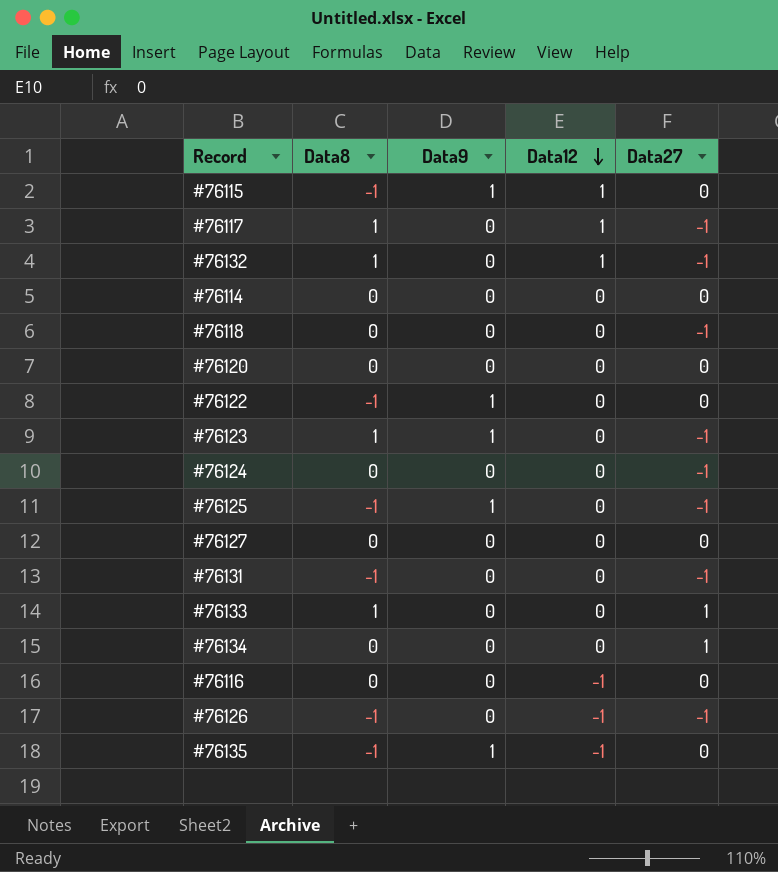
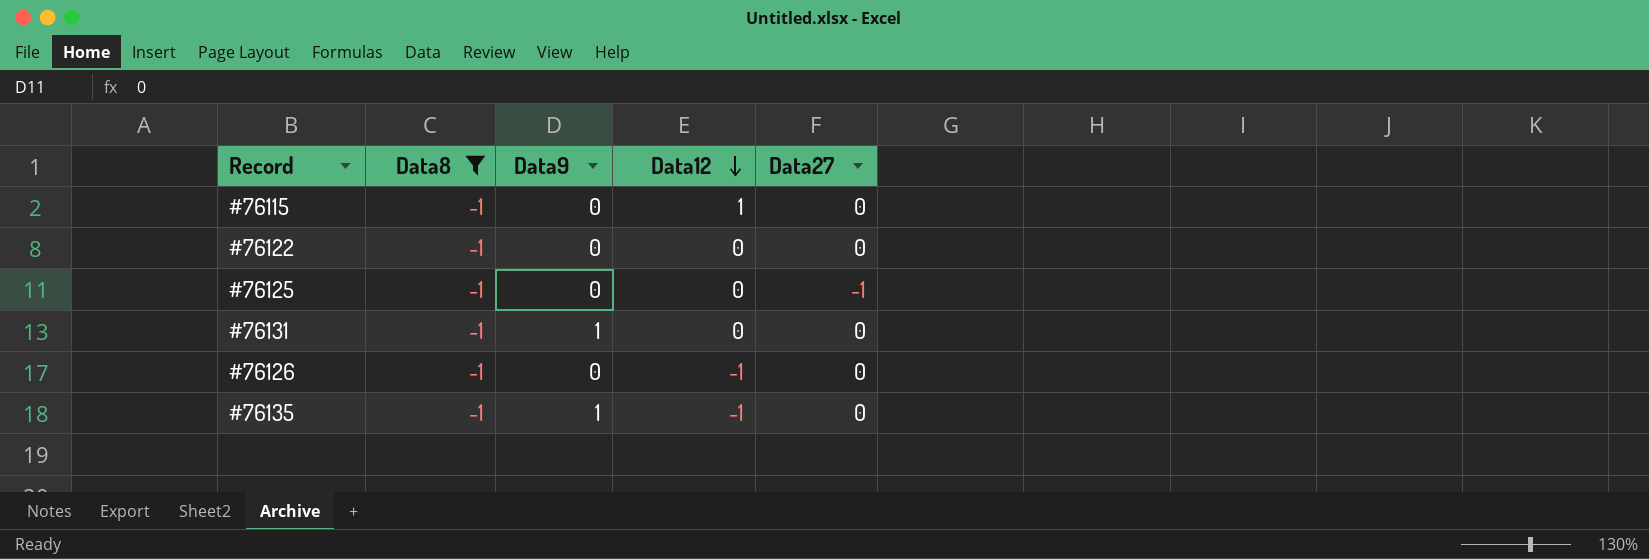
filter: none -> Data8 = -1
#76115 | Data9: 1 -> 0
#76122 | Data9: 1 -> 0
#76125 | Data9: 1 -> 0
#76131 | Data9: 0 -> 1
#76131 | Data27: -1 -> 0
#76126 | Data27: -1 -> 0

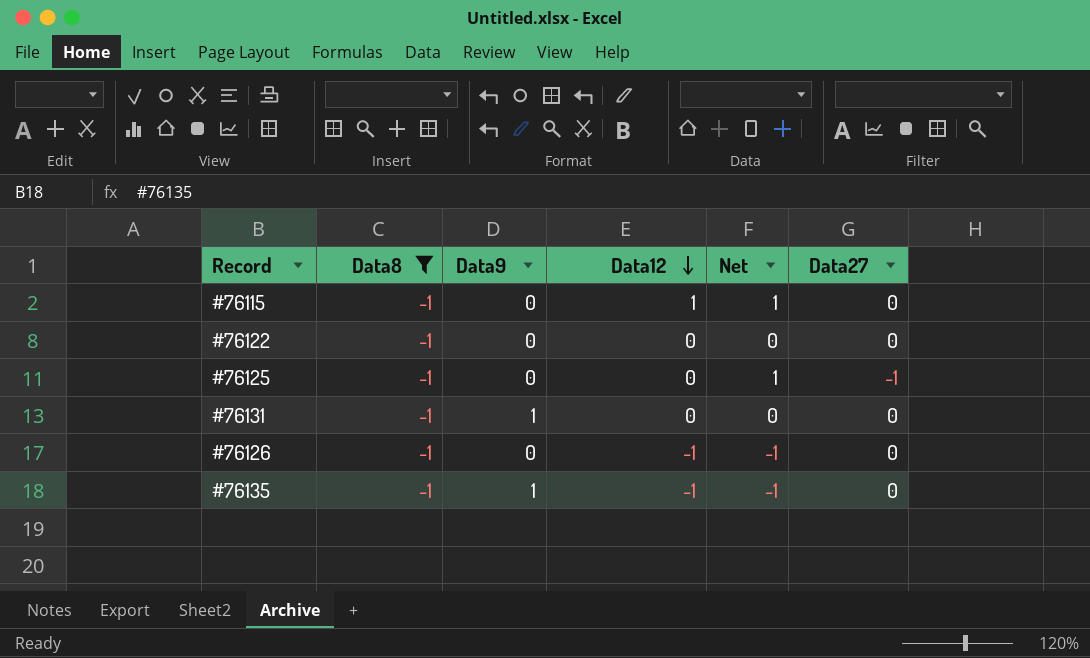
column Net | formula: none -> [Data12] - [Data27]

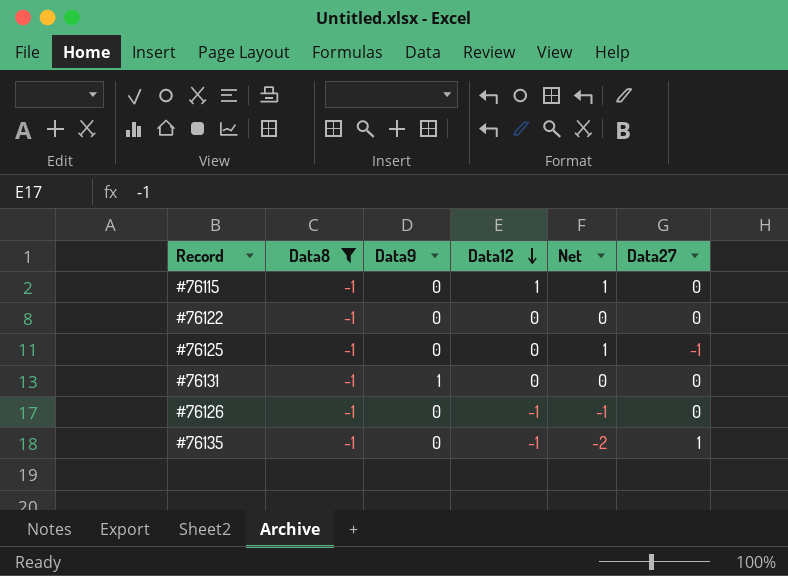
#76135 | Data9: 1 -> 0
#76135 | Net: -1 -> -2
#76135 | Data27: 0 -> 1

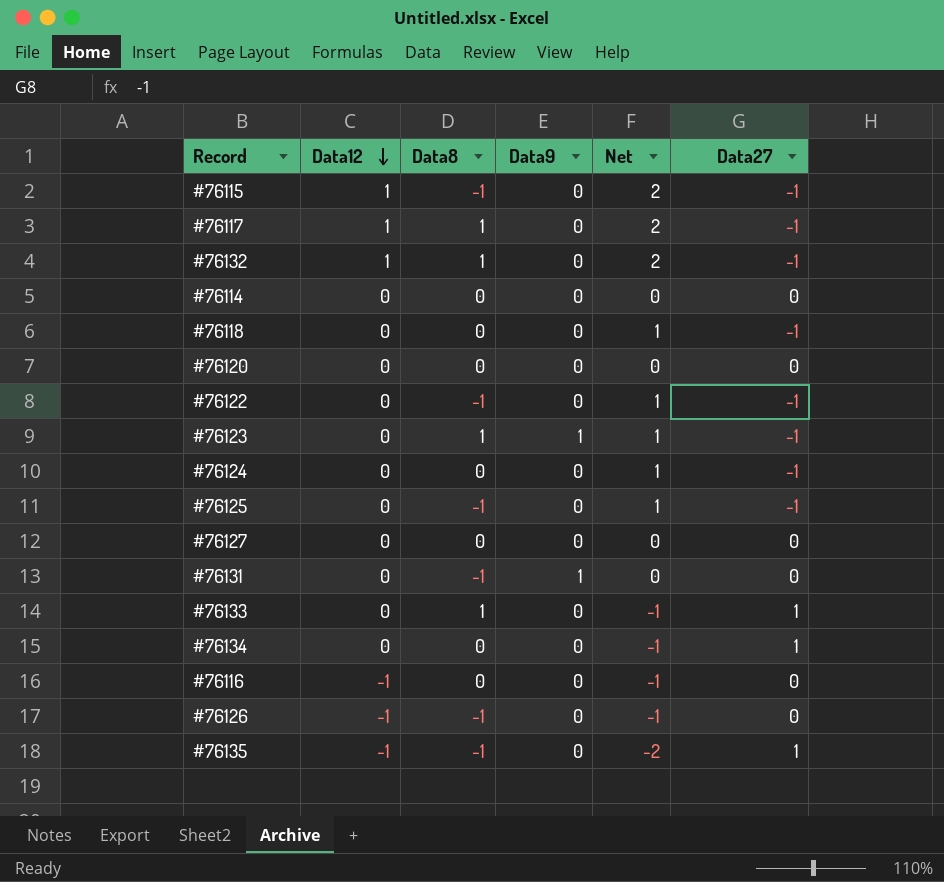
filter: Data8 = -1 -> none
column Data12 | position: 4 -> 2
#76115 | Net: 1 -> 2
#76115 | Data27: 0 -> -1
#76122 | Net: 0 -> 1
#76122 | Data27: 0 -> -1

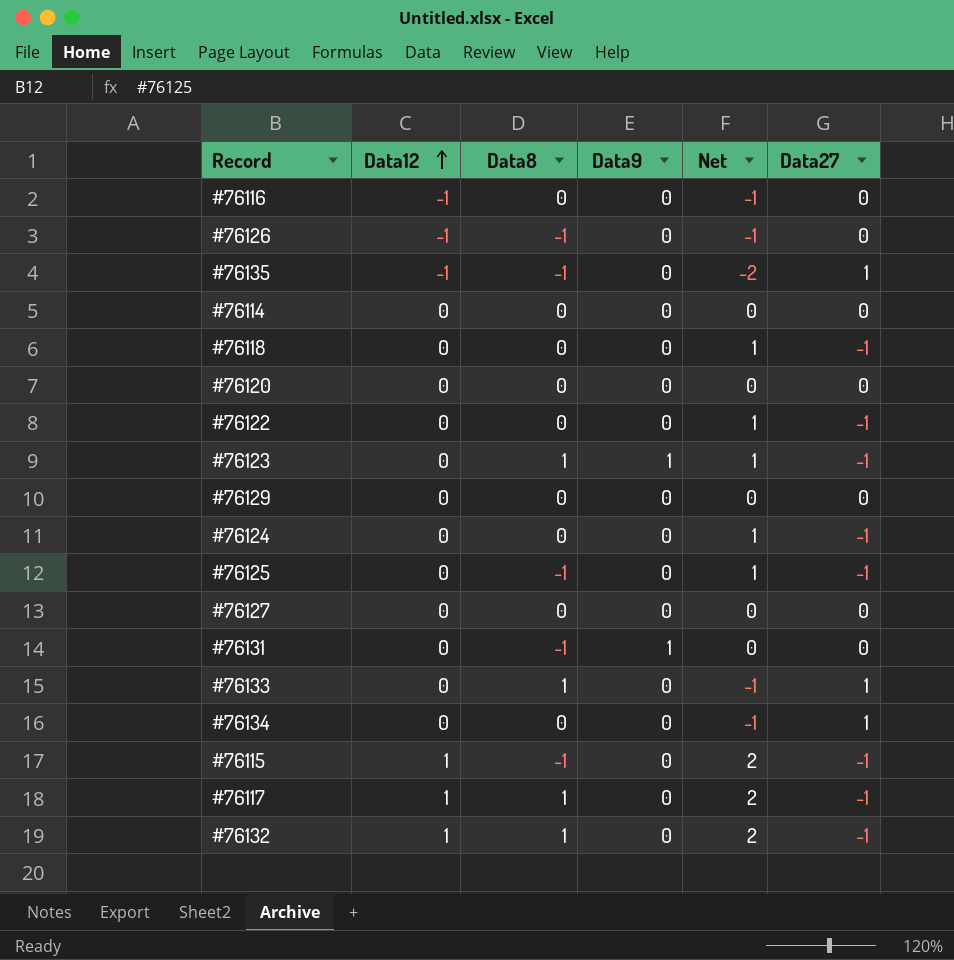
row order: Data12 descending -> Data12 ascending
#76122 | Data8: -1 -> 0
row #76129: none -> 0 | 0 | 0 | 0 | 0

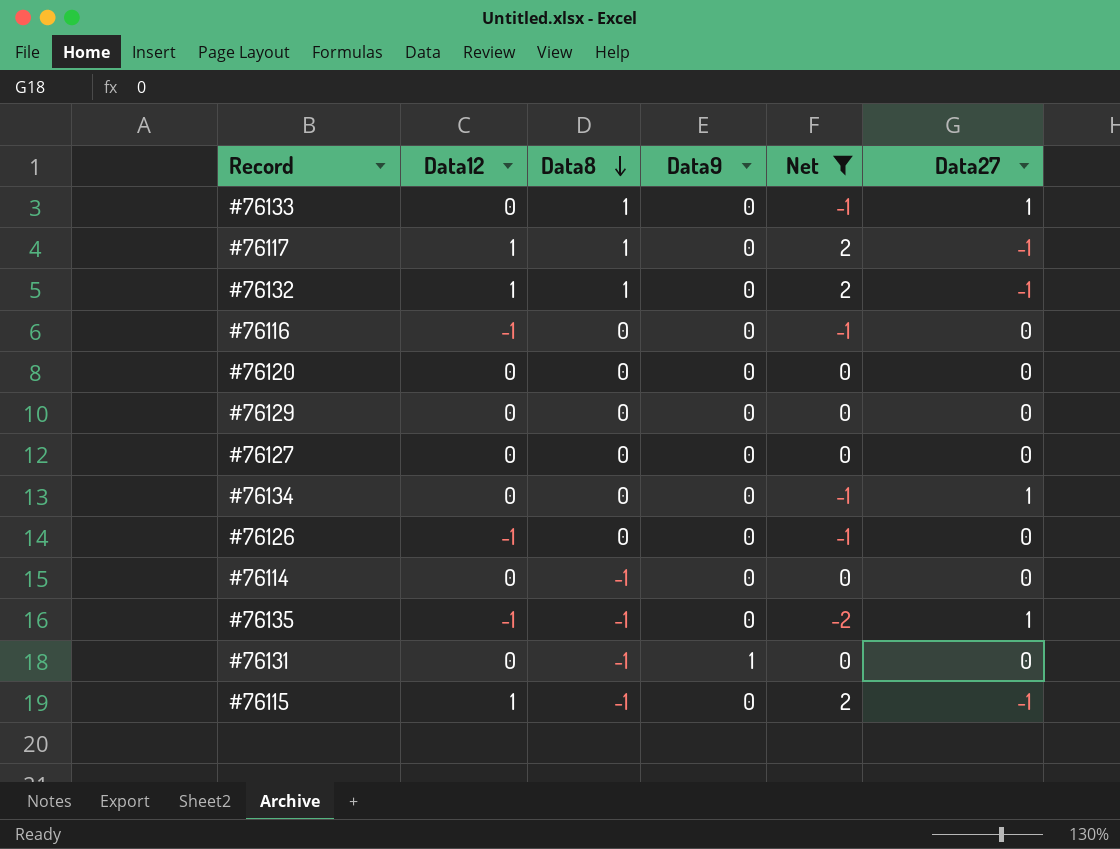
filter: none -> Net != 1
row order: Data12 ascending -> Data8 descending
#76126 | Data8: -1 -> 0
#76114 | Data8: 0 -> -1

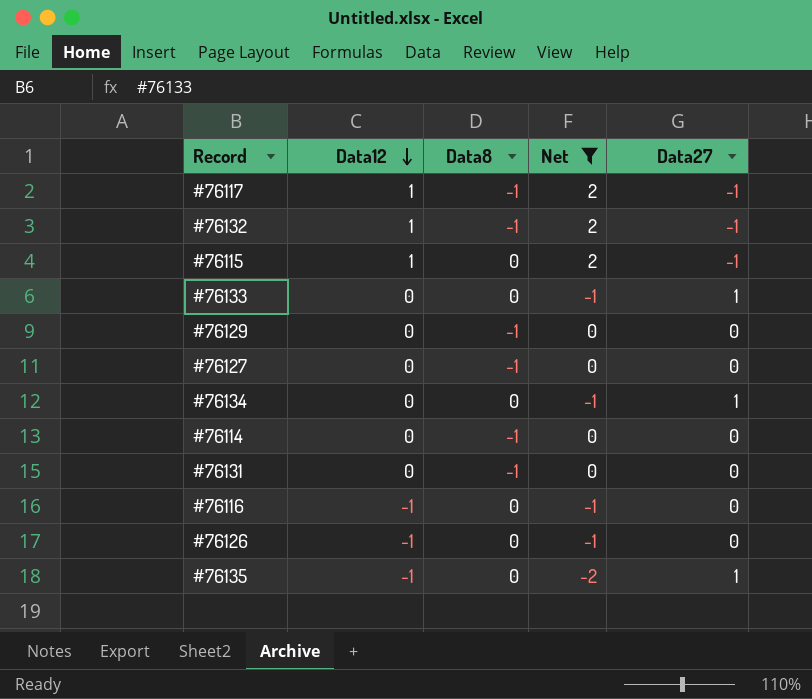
row order: Data8 descending -> Data12 descending
column Data9 | position: 4 -> none
row #76120: 0 | 0 | 0 | 0 | 0 -> none
#76117 | Data8: 1 -> -1
#76132 | Data8: 1 -> -1
#76115 | Data8: -1 -> 0
#76133 | Data8: 1 -> 0
#76129 | Data8: 0 -> -1
#76127 | Data8: 0 -> -1
#76135 | Data8: -1 -> 0

